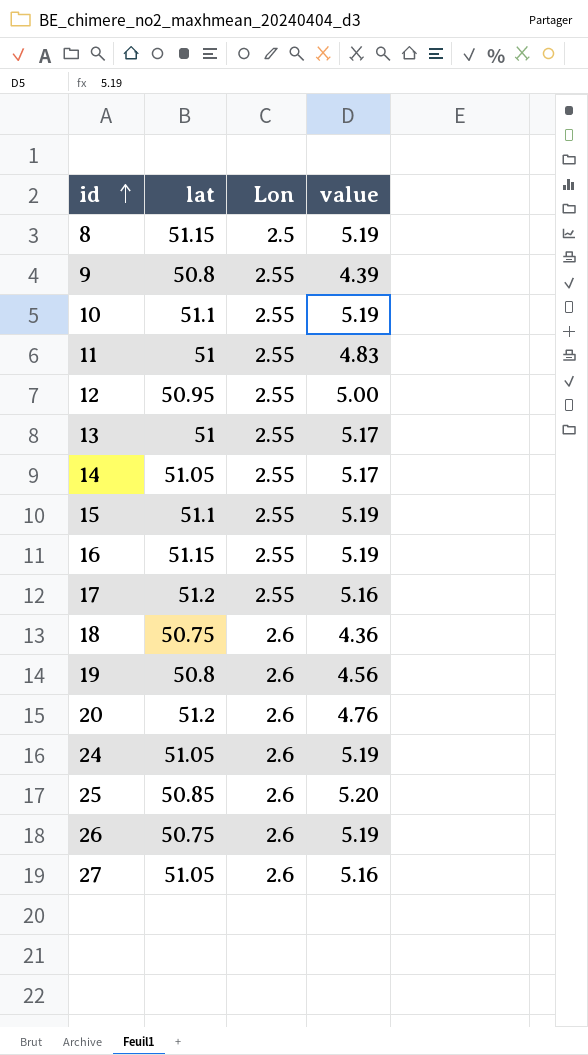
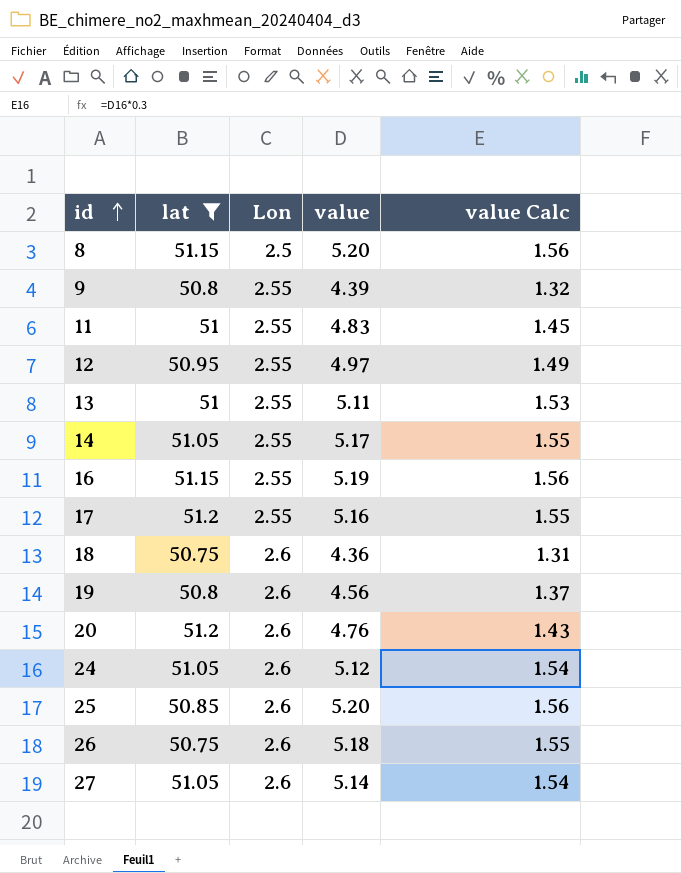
filter: none -> lat != 51.1
column value Calc | formula: none -> [value] * 0.3
8 | value: 5.19 -> 5.20
12 | value: 5.00 -> 4.97
13 | value: 5.17 -> 5.11
24 | value: 5.19 -> 5.12
26 | value: 5.19 -> 5.18
27 | value: 5.16 -> 5.14

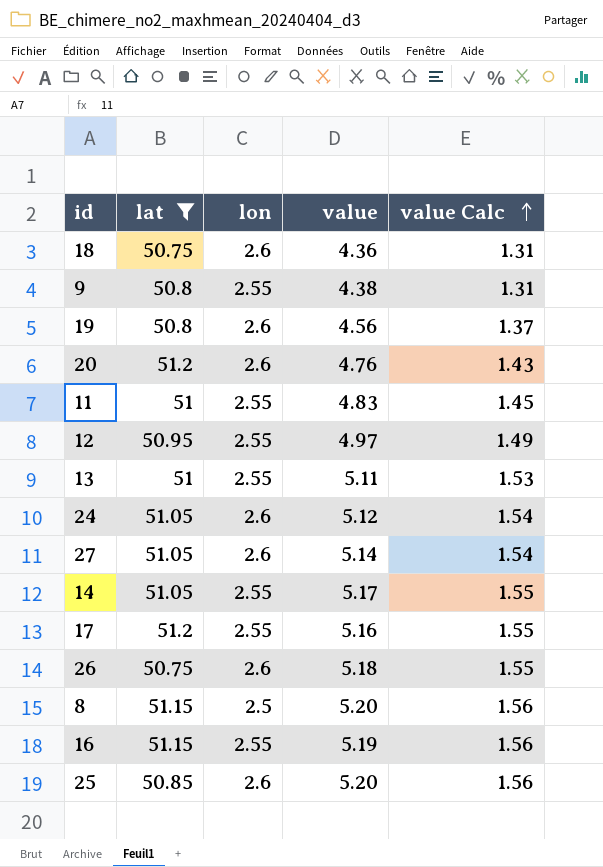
row order: id ascending -> value Calc ascending
column name: Lon -> lon
9 | value: 4.39 -> 4.38
9 | value Calc: 1.32 -> 1.31

